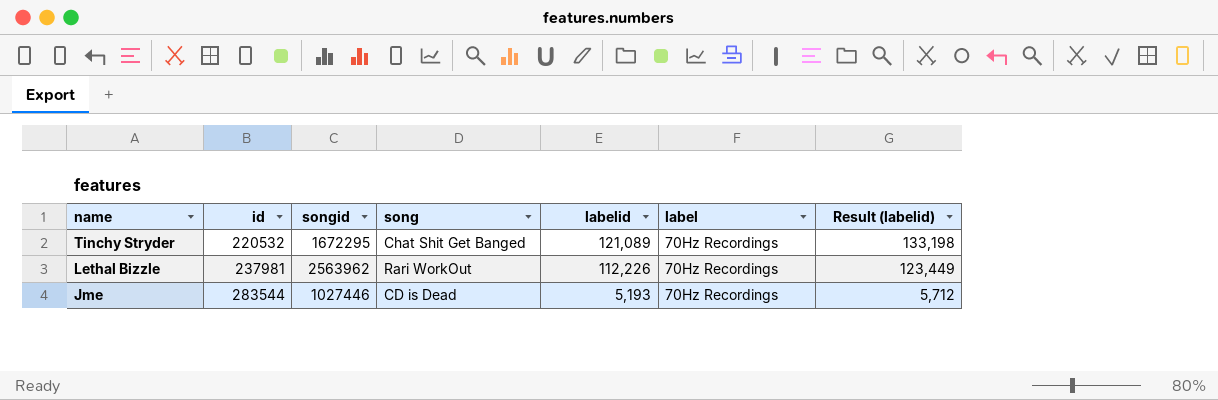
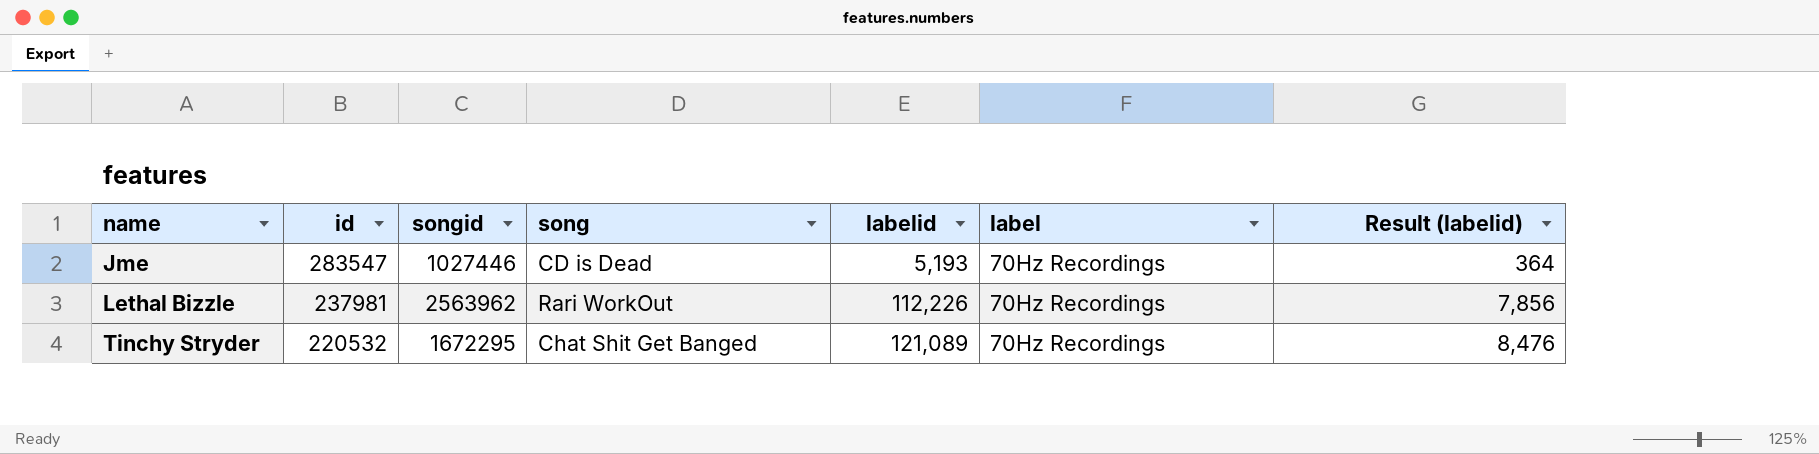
row order: name descending -> name ascending
column Result (labelid) | formula: [labelid] * 1.1 -> [labelid] * 0.07
Jme | id: 283544 -> 283547

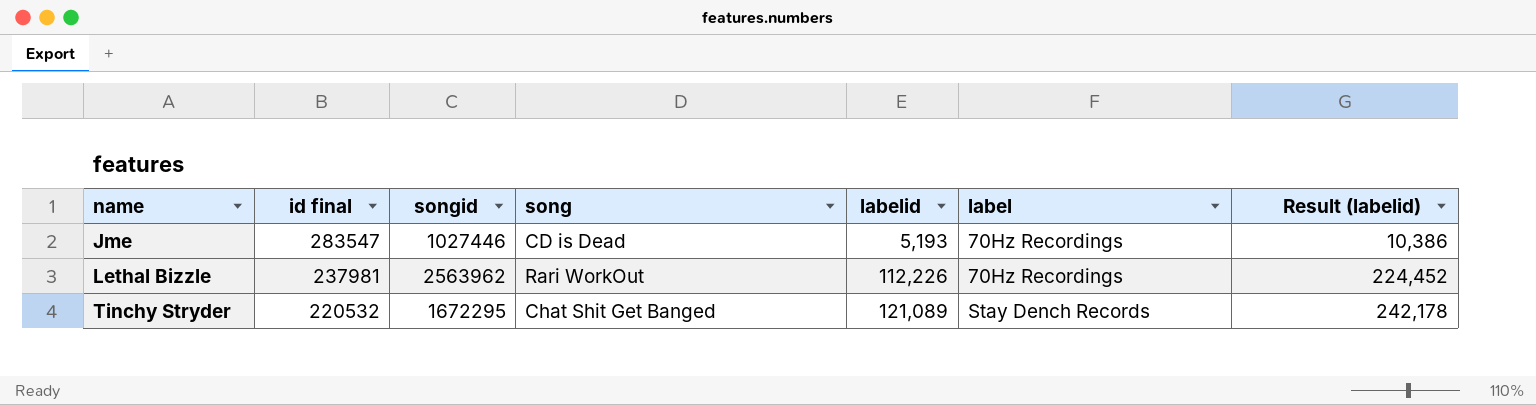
column name: id -> id final
column Result (labelid) | formula: [labelid] * 0.07 -> [labelid] * 2
Tinchy Stryder | label: 70Hz Recordings -> Stay Dench Records

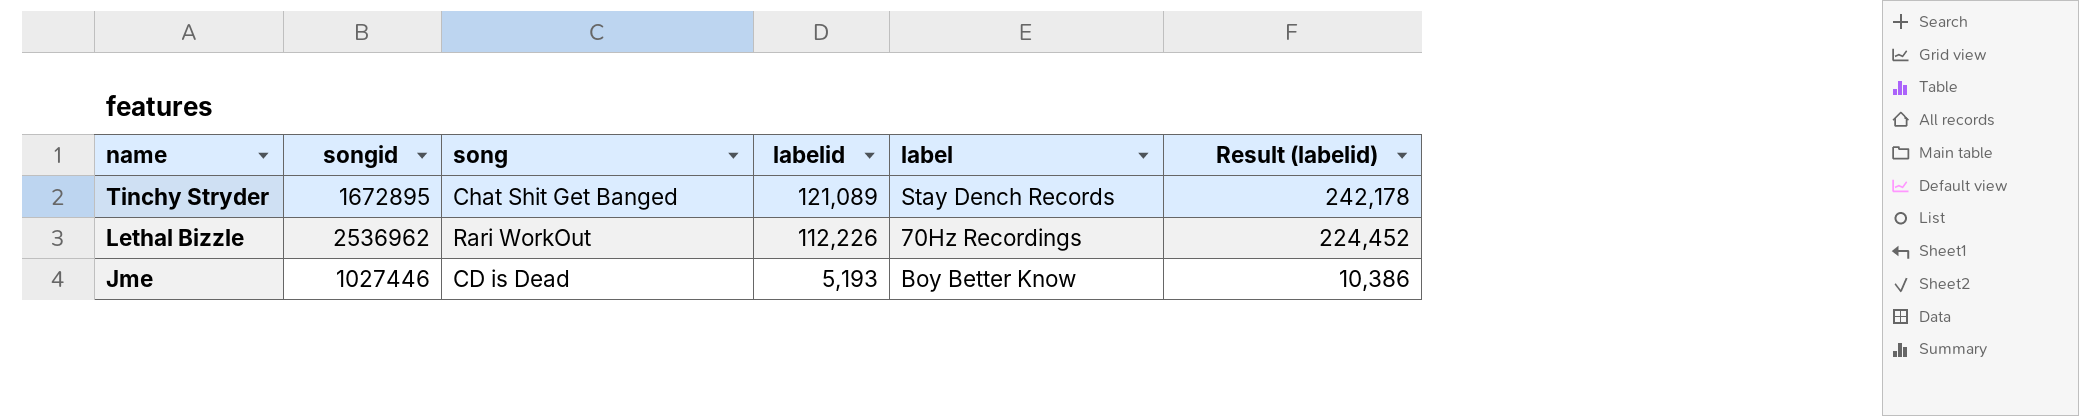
row order: name ascending -> name descending
column id final | position: 2 -> none
Tinchy Stryder | songid: 1672295 -> 1672895
Lethal Bizzle | songid: 2563962 -> 2536962
Jme | label: 70Hz Recordings -> Boy Better Know

